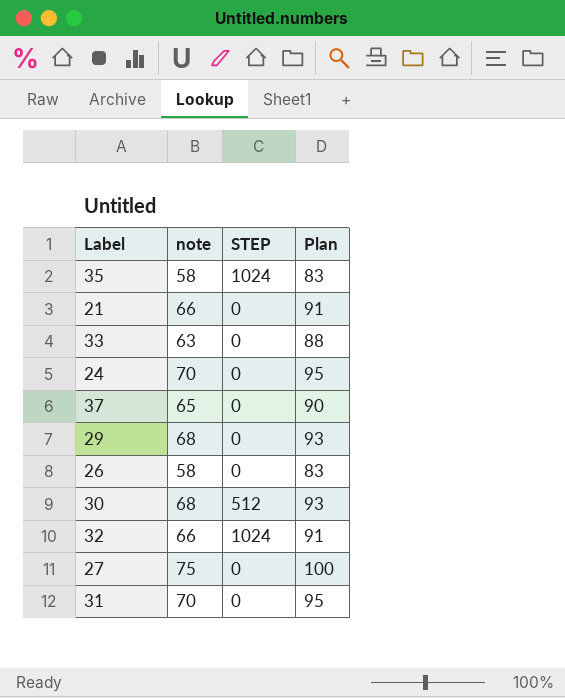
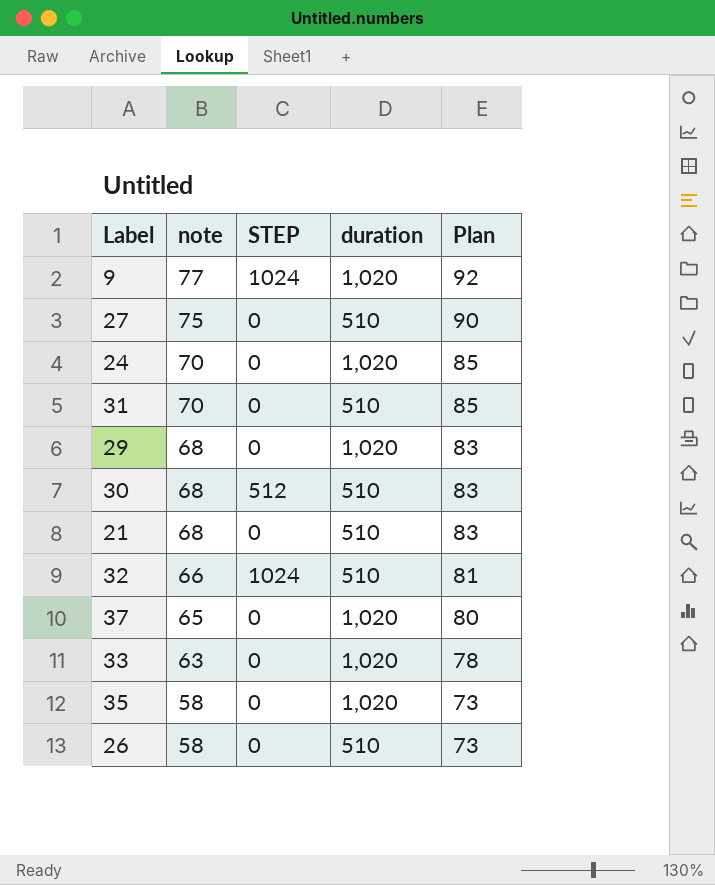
row order: none -> note descending
column duration | position: none -> 4
column Plan | formula: [note] + 25 -> [note] + 15
row 9: none -> 77 | 1024 | 1,020 | 92
21 | note: 66 -> 68
35 | STEP: 1024 -> 0

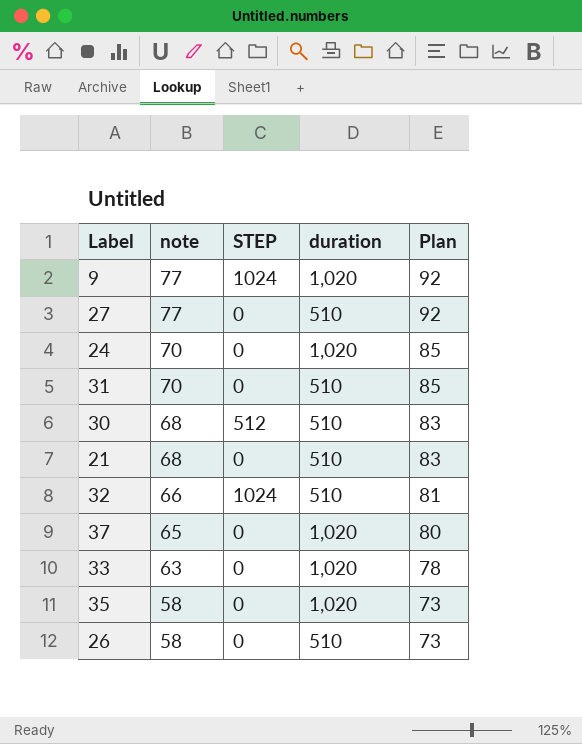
row 29: 68 | 0 | 1,020 | 83 -> none
27 | note: 75 -> 77
27 | Plan: 90 -> 92

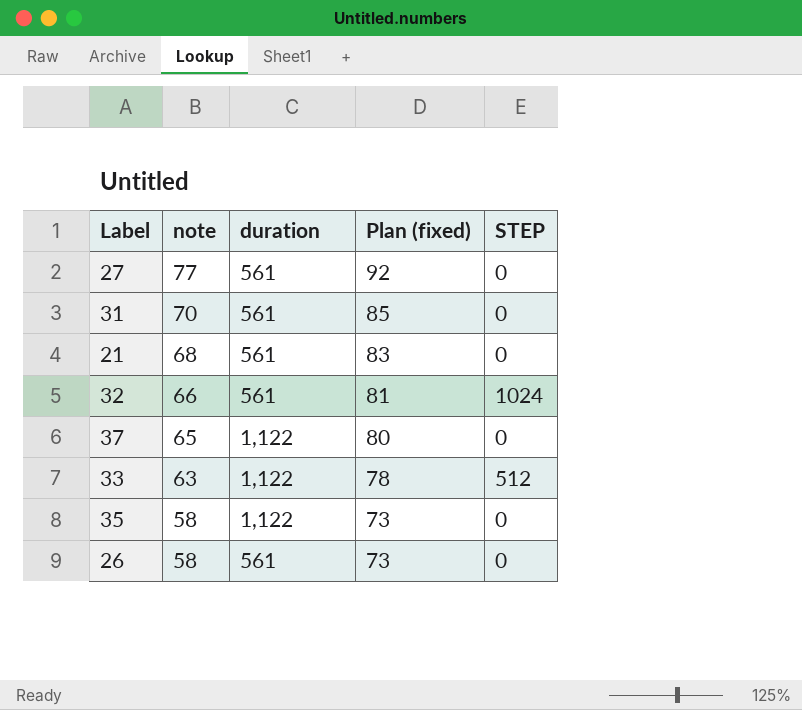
column name: Plan -> Plan (fixed)
column STEP | position: 3 -> 5
row 9: 77 | 1024 | 1,020 | 92 -> none
row 24: 70 | 0 | 1,020 | 85 -> none
row 30: 68 | 512 | 510 | 83 -> none
27 | duration: 510 -> 561
31 | duration: 510 -> 561
21 | duration: 510 -> 561
32 | duration: 510 -> 561
37 | duration: 1,020 -> 1,122
33 | duration: 1,020 -> 1,122
33 | STEP: 0 -> 512
35 | duration: 1,020 -> 1,122
26 | duration: 510 -> 561

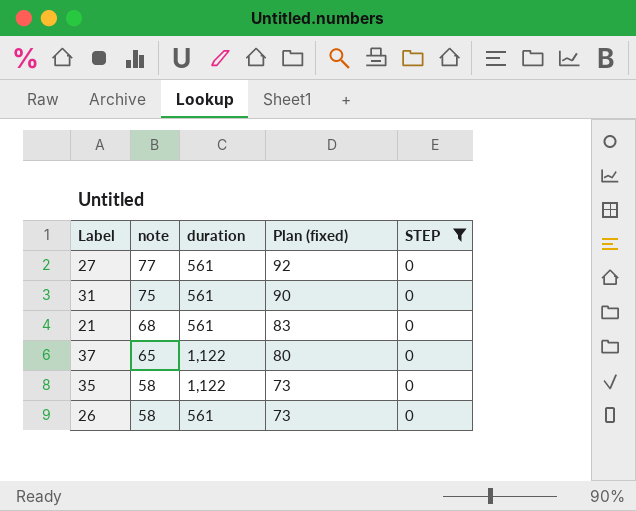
filter: none -> STEP = 0
31 | note: 70 -> 75
31 | Plan (fixed): 85 -> 90

